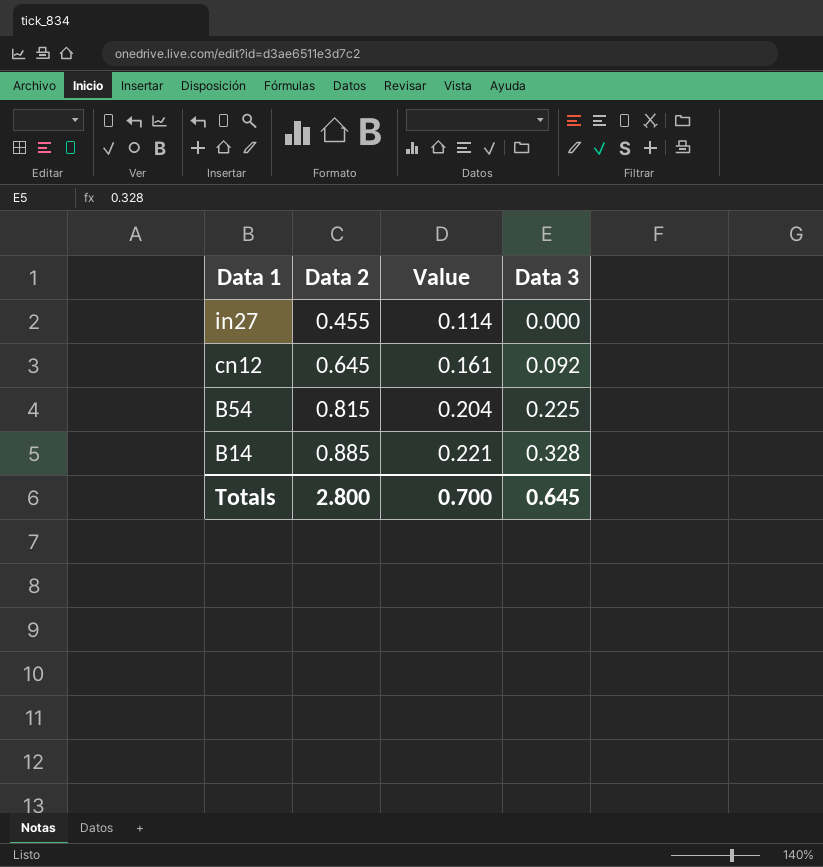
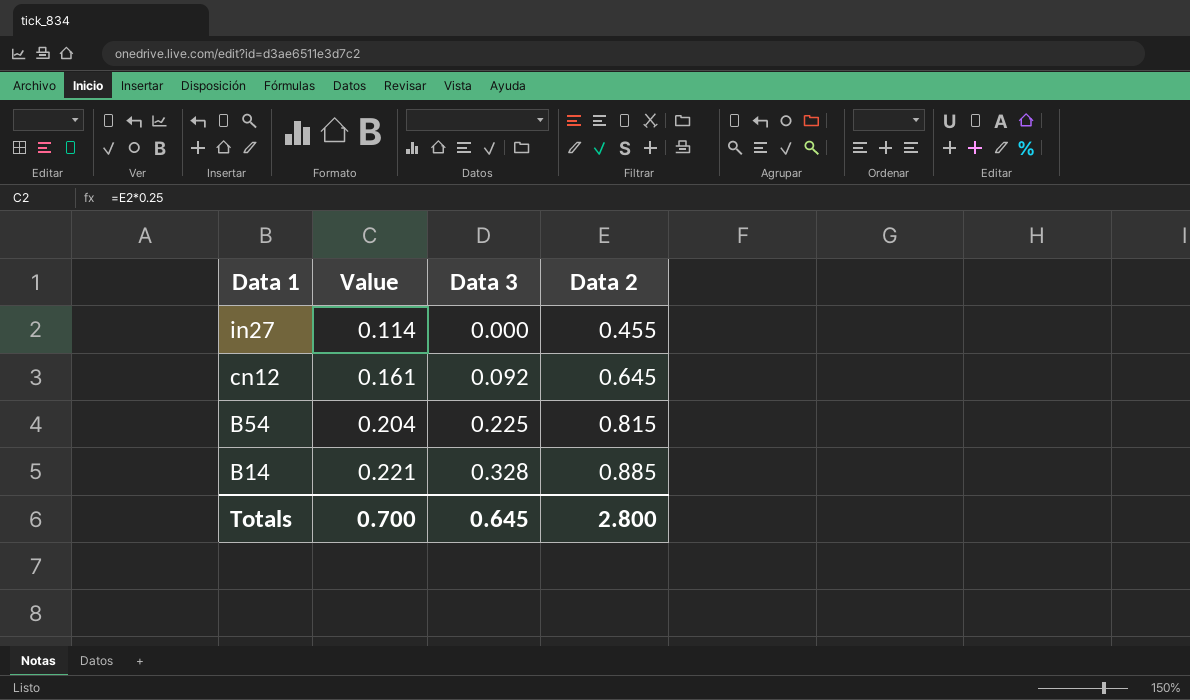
column Data 2 | position: 2 -> 4

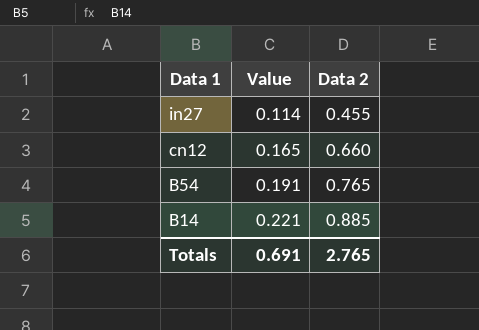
column Data 3 | position: 3 -> none
cn12 | Value: 0.161 -> 0.165
cn12 | Data 2: 0.645 -> 0.660
B54 | Value: 0.204 -> 0.191
B54 | Data 2: 0.815 -> 0.765
Totals | Value: 0.700 -> 0.691
Totals | Data 2: 2.800 -> 2.765

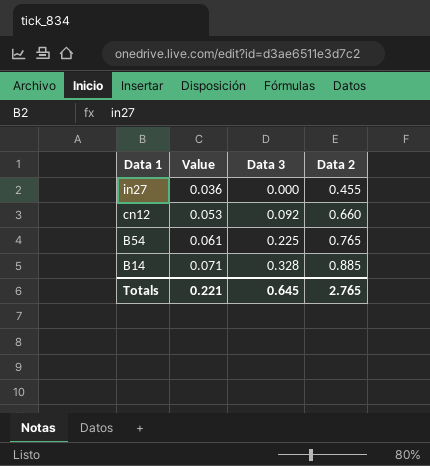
column Value | formula: [Data 2] * 0.25 -> [Data 2] * 0.08
column Data 3 | position: none -> 3
Totals | Value: 0.691 -> 0.221

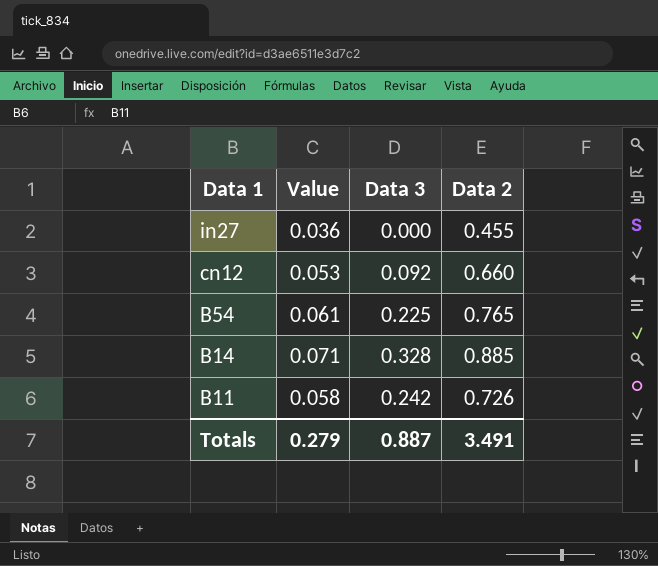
row B11: none -> 0.058 | 0.242 | 0.726
Totals | Value: 0.221 -> 0.279
Totals | Data 3: 0.645 -> 0.887
Totals | Data 2: 2.765 -> 3.491

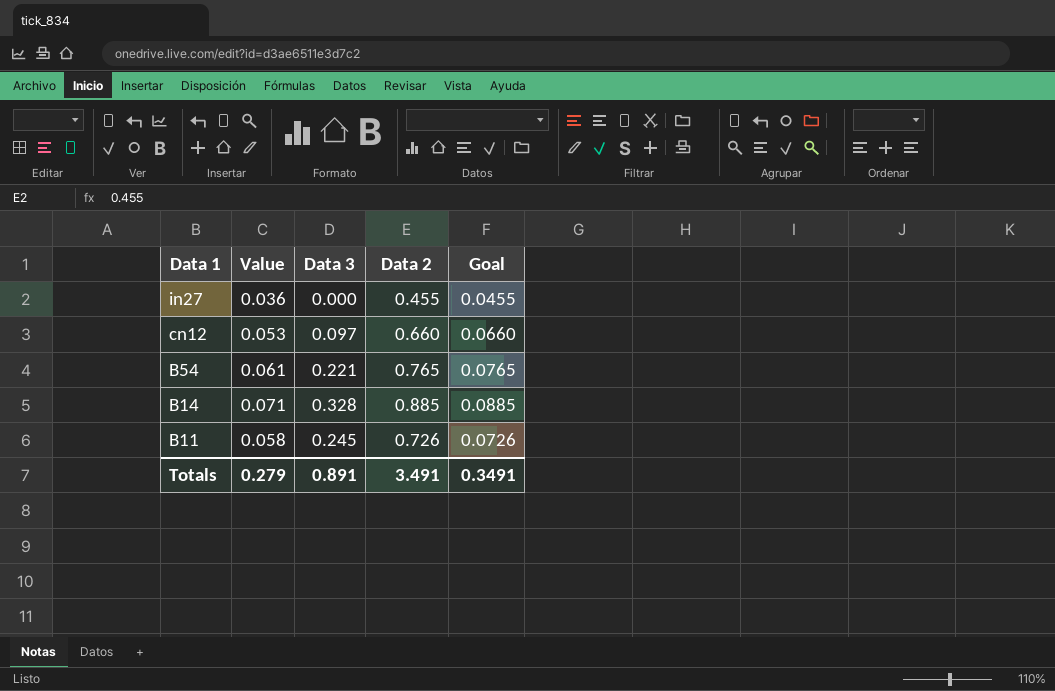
column Goal | formula: none -> [Data 2] * 0.1
cn12 | Data 3: 0.092 -> 0.097
B54 | Data 3: 0.225 -> 0.221
B11 | Data 3: 0.242 -> 0.245
Totals | Data 3: 0.887 -> 0.891

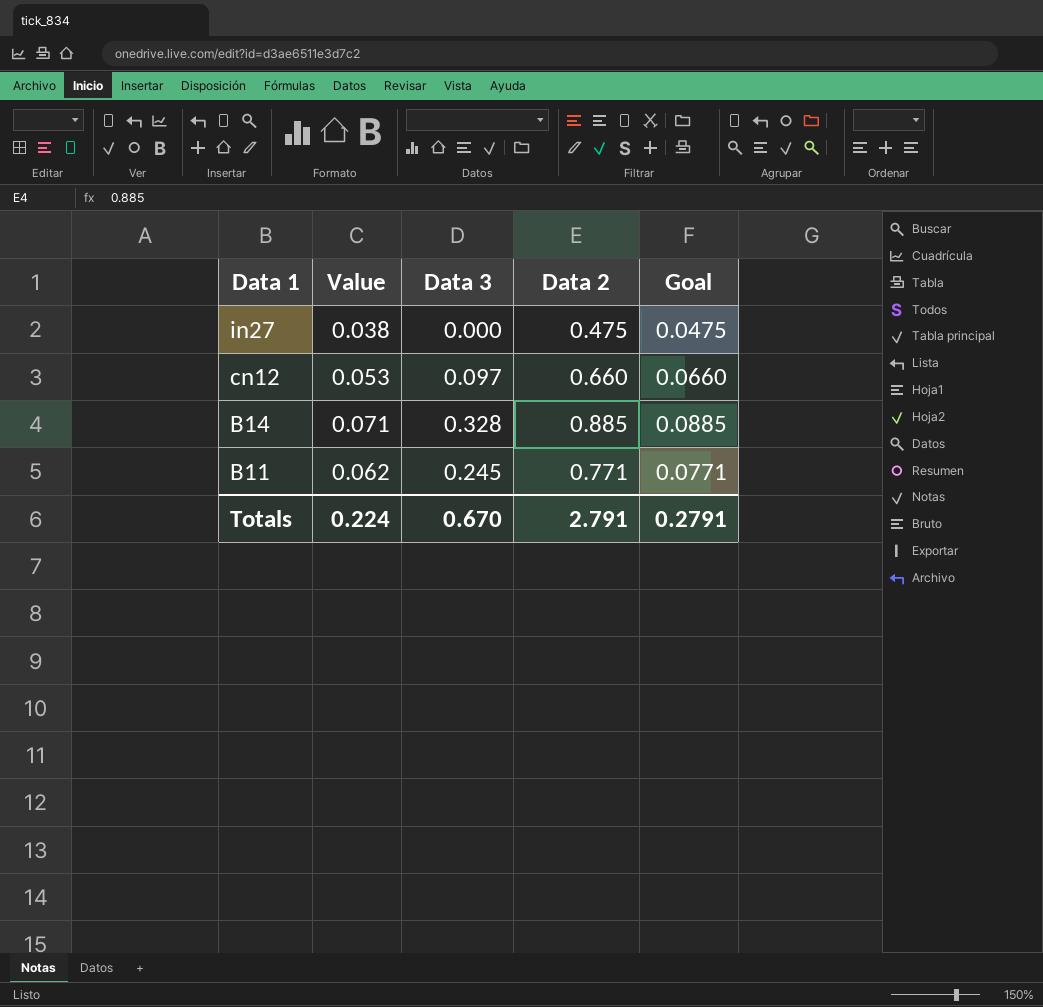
row B54: 0.061 | 0.221 | 0.765 | 0.0765 -> none
in27 | Value: 0.036 -> 0.038
in27 | Data 2: 0.455 -> 0.475
in27 | Goal: 0.0455 -> 0.0475
B11 | Value: 0.058 -> 0.062
B11 | Data 2: 0.726 -> 0.771
B11 | Goal: 0.0726 -> 0.0771
Totals | Value: 0.279 -> 0.224
Totals | Data 3: 0.891 -> 0.670
Totals | Data 2: 3.491 -> 2.791
Totals | Goal: 0.3491 -> 0.2791

